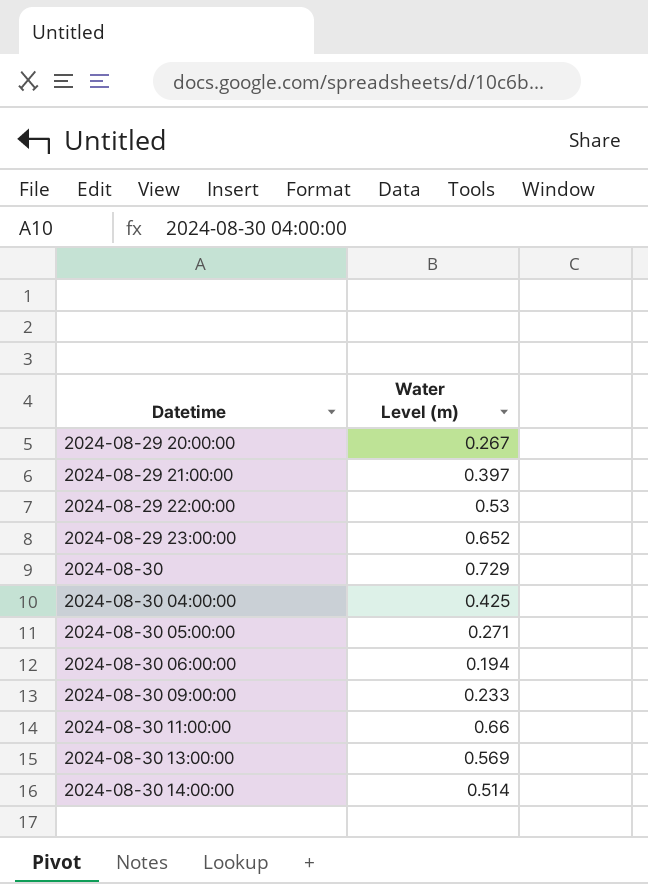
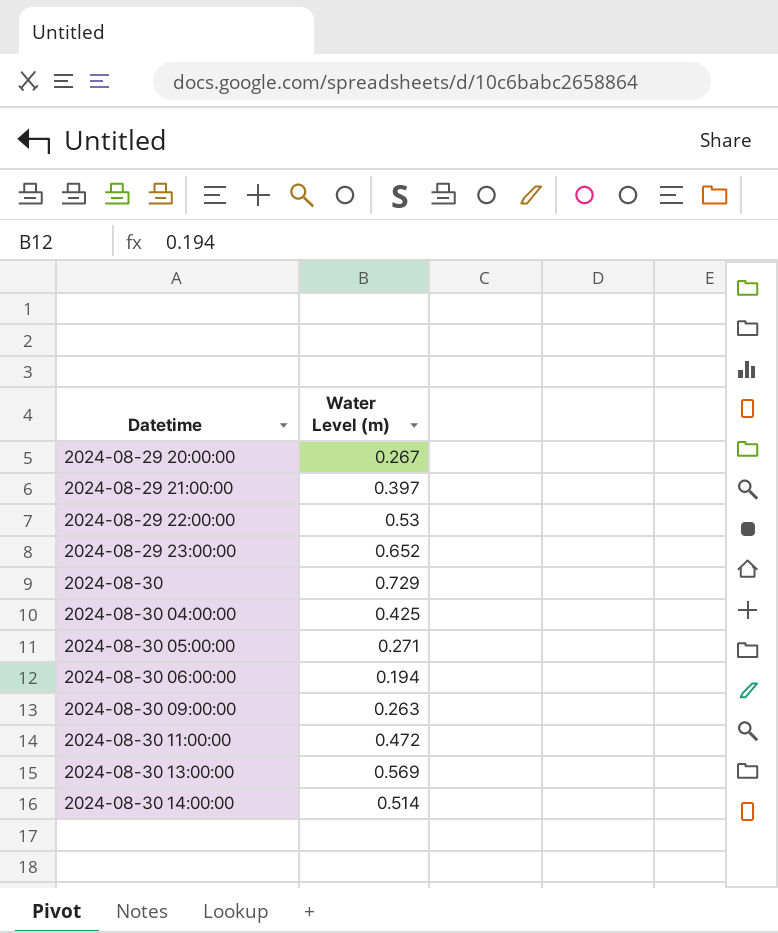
2024-08-30 09:00:00 | Water Level (m): 0.233 -> 0.263
2024-08-30 11:00:00 | Water Level (m): 0.66 -> 0.472

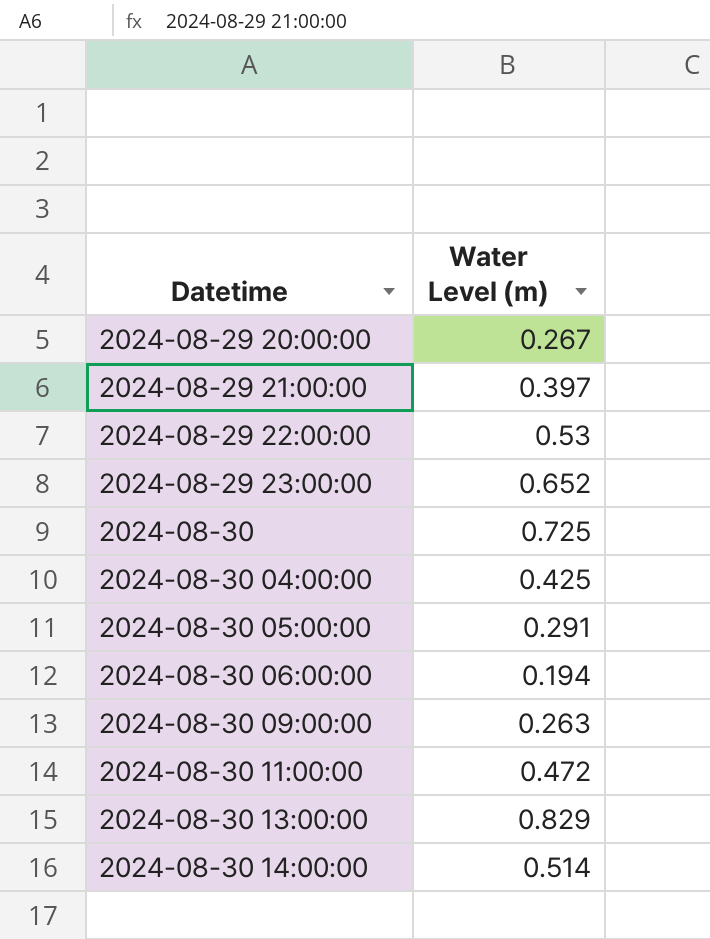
2024-08-30 | Water Level (m): 0.729 -> 0.725
2024-08-30 05:00:00 | Water Level (m): 0.271 -> 0.291
2024-08-30 13:00:00 | Water Level (m): 0.569 -> 0.829

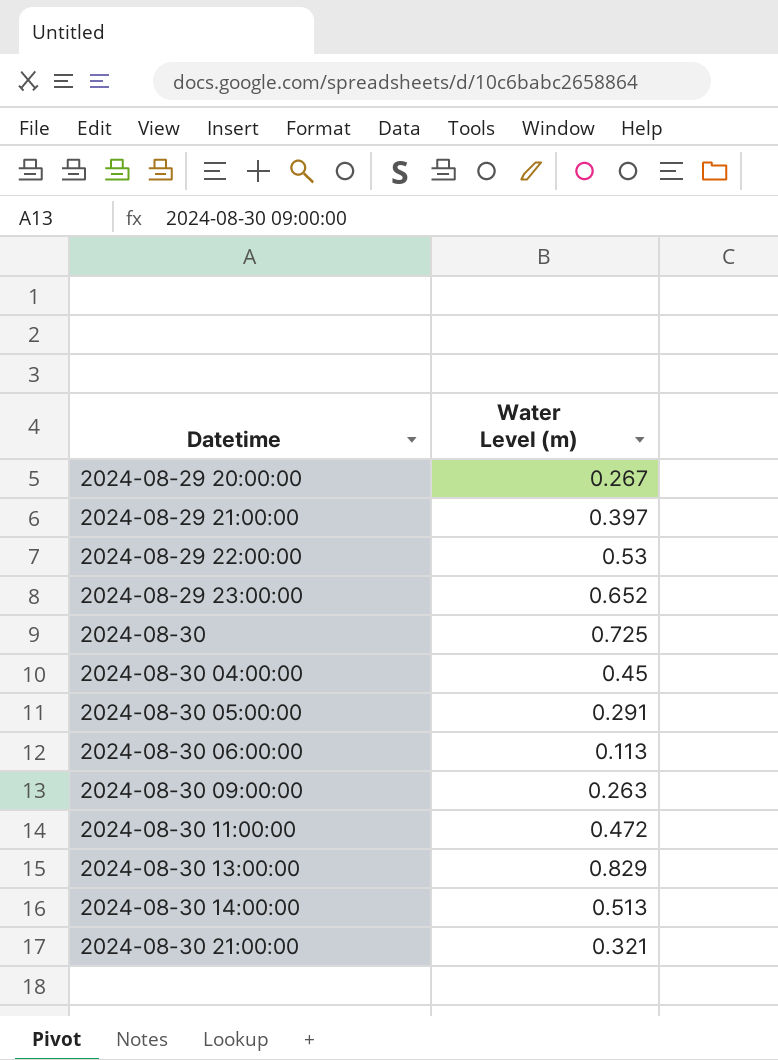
2024-08-30 04:00:00 | Water Level (m): 0.425 -> 0.45
2024-08-30 06:00:00 | Water Level (m): 0.194 -> 0.113
2024-08-30 14:00:00 | Water Level (m): 0.514 -> 0.513
row 2024-08-30 21:00:00: none -> 0.321

